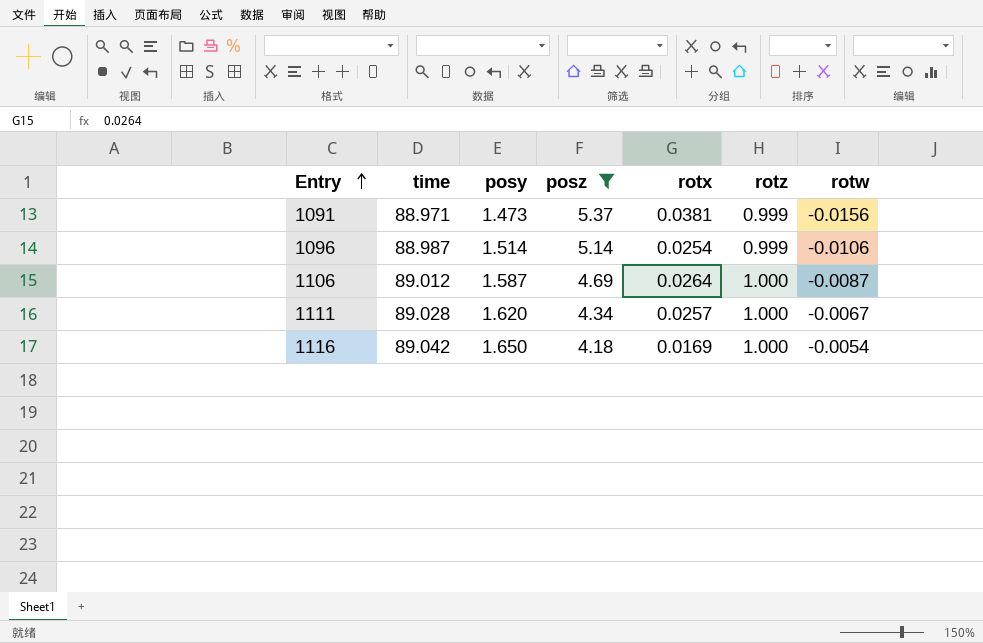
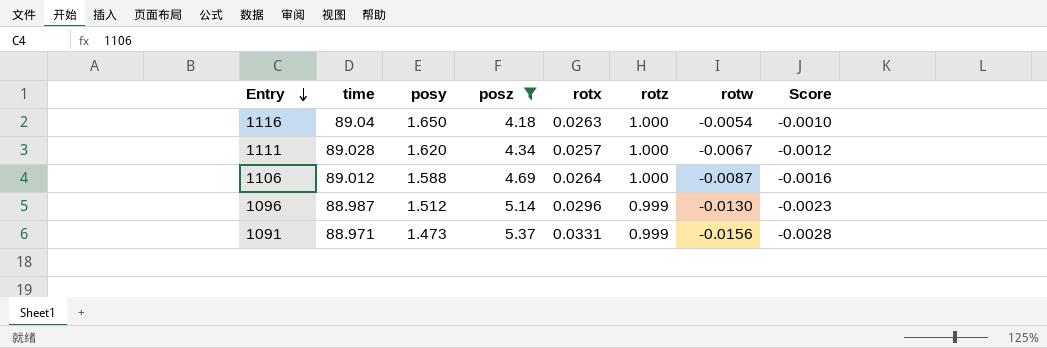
row order: Entry ascending -> Entry descending
column Score | formula: none -> [rotw] * 0.18
1116 | time: 89.042 -> 89.04
1116 | rotx: 0.0169 -> 0.0263
1106 | posy: 1.587 -> 1.588
1096 | posy: 1.514 -> 1.512
1096 | rotx: 0.0254 -> 0.0296
1096 | rotw: -0.0106 -> -0.0130
1091 | rotx: 0.0381 -> 0.0331

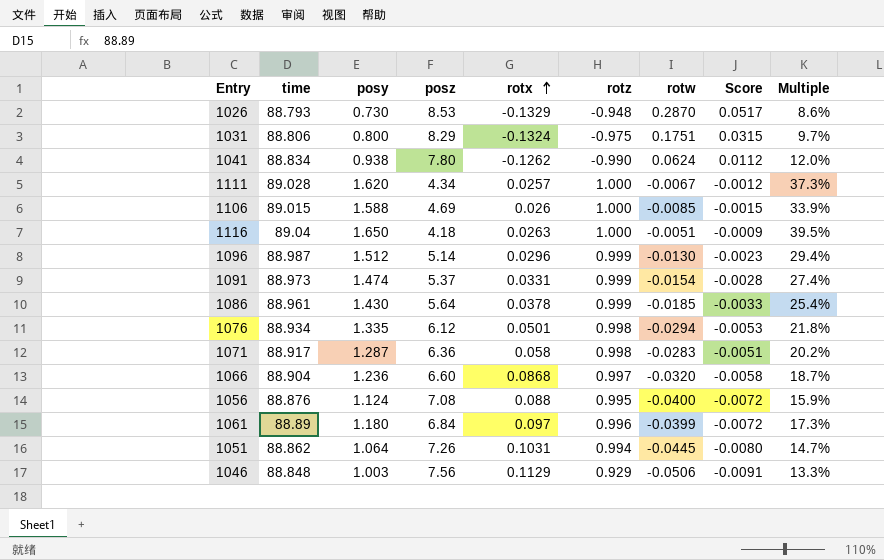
filter: posz <= 5.37 -> none
row order: Entry descending -> rotx ascending
column Multiple | formula: none -> [posy] / [posz]
1106 | time: 89.012 -> 89.015
1106 | rotx: 0.0264 -> 0.026
1106 | rotw: -0.0087 -> -0.0085
1106 | Score: -0.0016 -> -0.0015
1116 | rotw: -0.0054 -> -0.0051
1116 | Score: -0.0010 -> -0.0009
1091 | time: 88.971 -> 88.973
1091 | posy: 1.473 -> 1.474
1091 | rotw: -0.0156 -> -0.0154

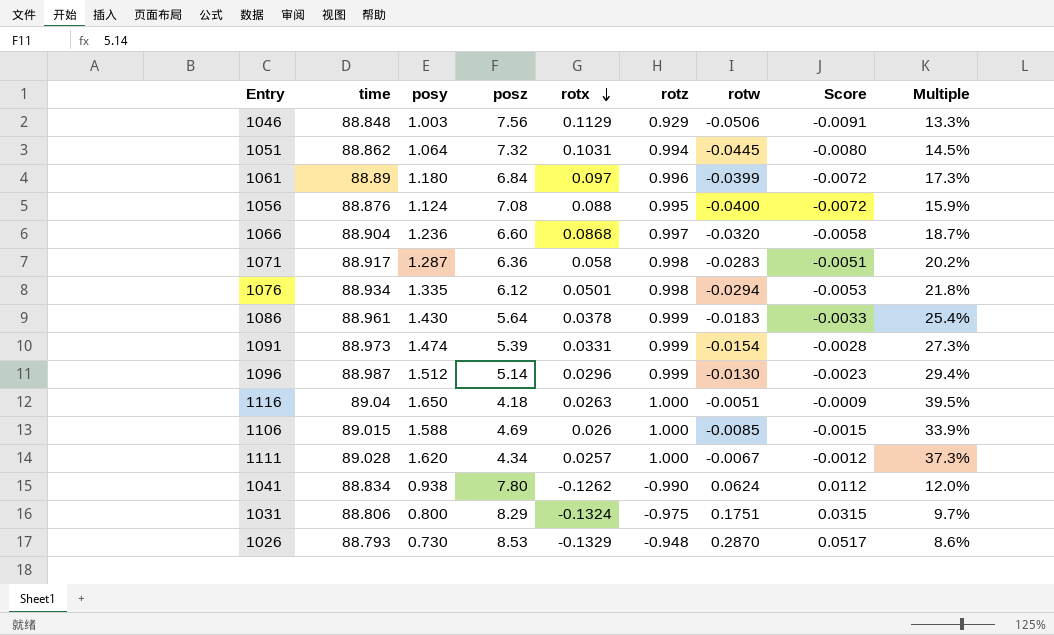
row order: rotx ascending -> rotx descending
1051 | posz: 7.26 -> 7.32
1051 | Multiple: 14.7% -> 14.5%
1086 | rotw: -0.0185 -> -0.0183
1091 | posz: 5.37 -> 5.39
1091 | Multiple: 27.4% -> 27.3%

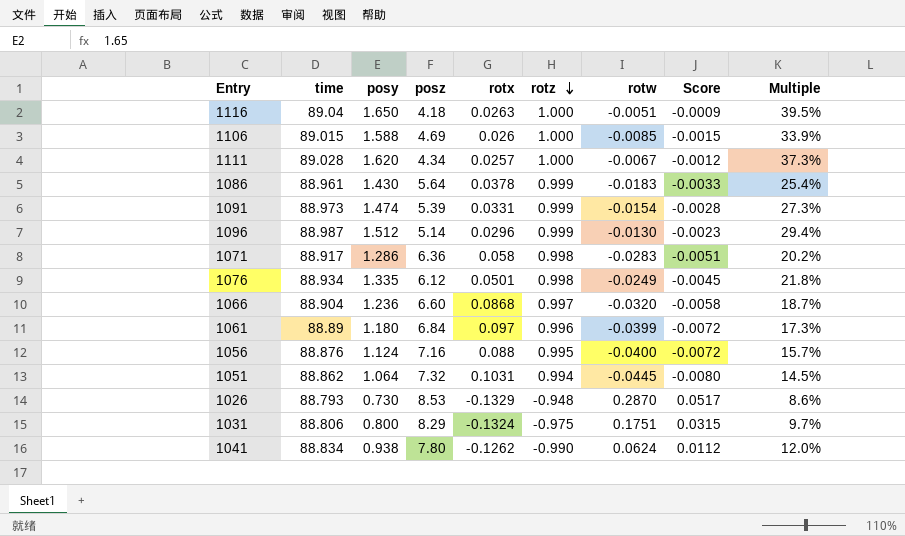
row order: rotx descending -> rotz descending
row 1046: 88.848 | 1.003 | 7.56 | 0.1129 | 0.929 | -0.0506 | -0.0091 | 13.3% -> none
1071 | posy: 1.287 -> 1.286
1076 | rotw: -0.0294 -> -0.0249
1076 | Score: -0.0053 -> -0.0045
1056 | posz: 7.08 -> 7.16
1056 | Multiple: 15.9% -> 15.7%

